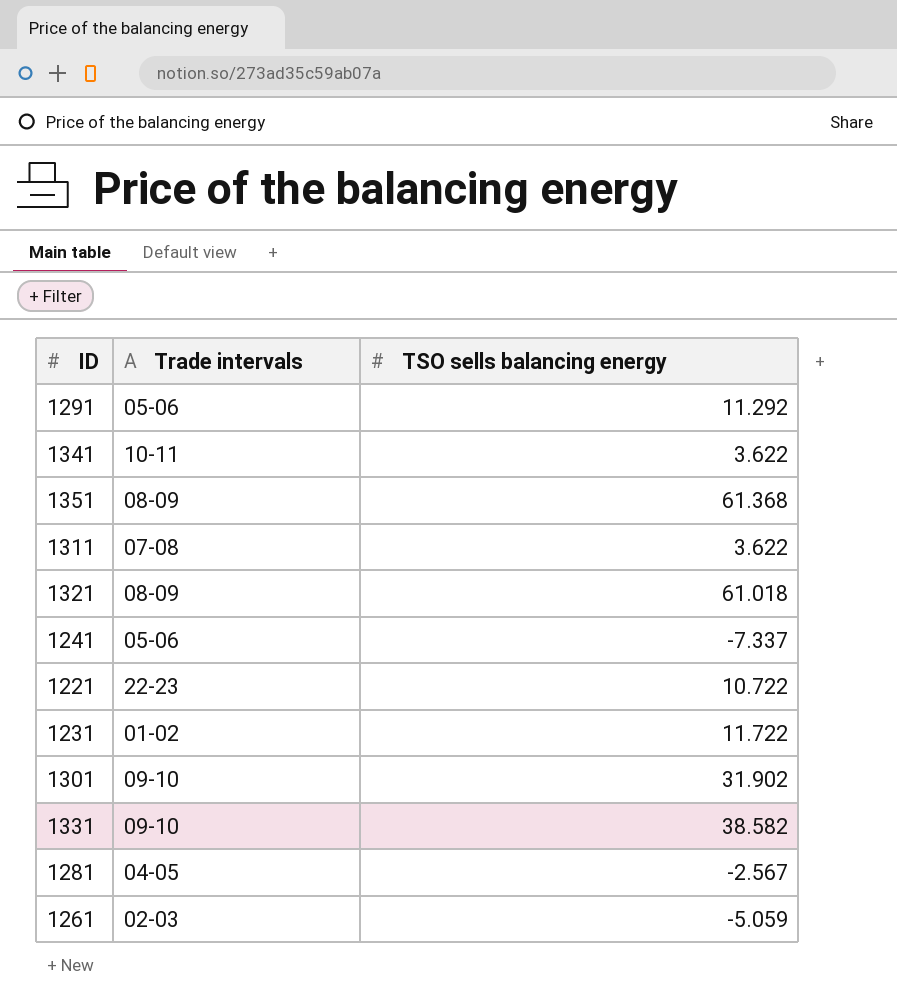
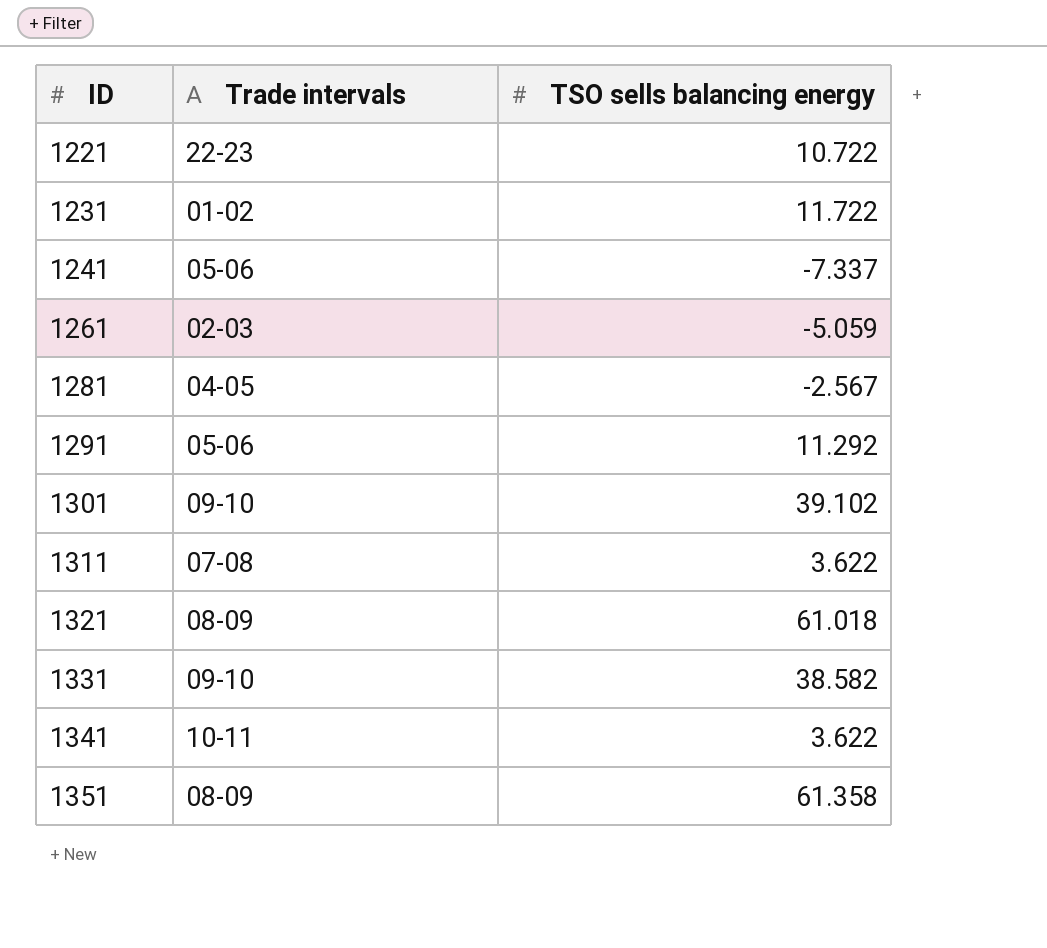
row order: none -> ID ascending
1301 | TSO sells balancing energy: 31.902 -> 39.102
1351 | TSO sells balancing energy: 61.368 -> 61.358

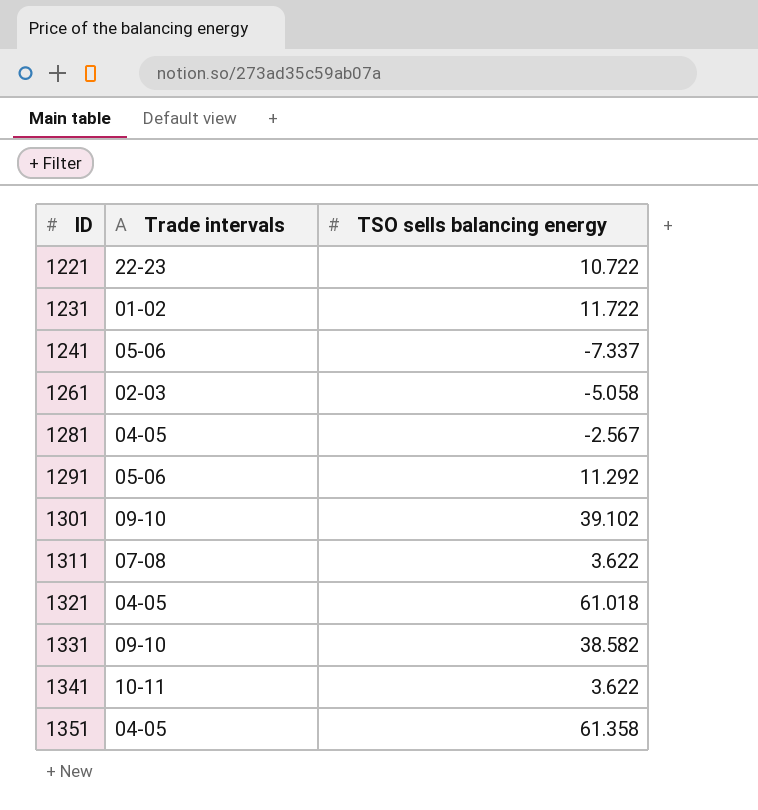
1261 | TSO sells balancing energy: -5.059 -> -5.058
1321 | Trade intervals: 08-09 -> 04-05
1351 | Trade intervals: 08-09 -> 04-05

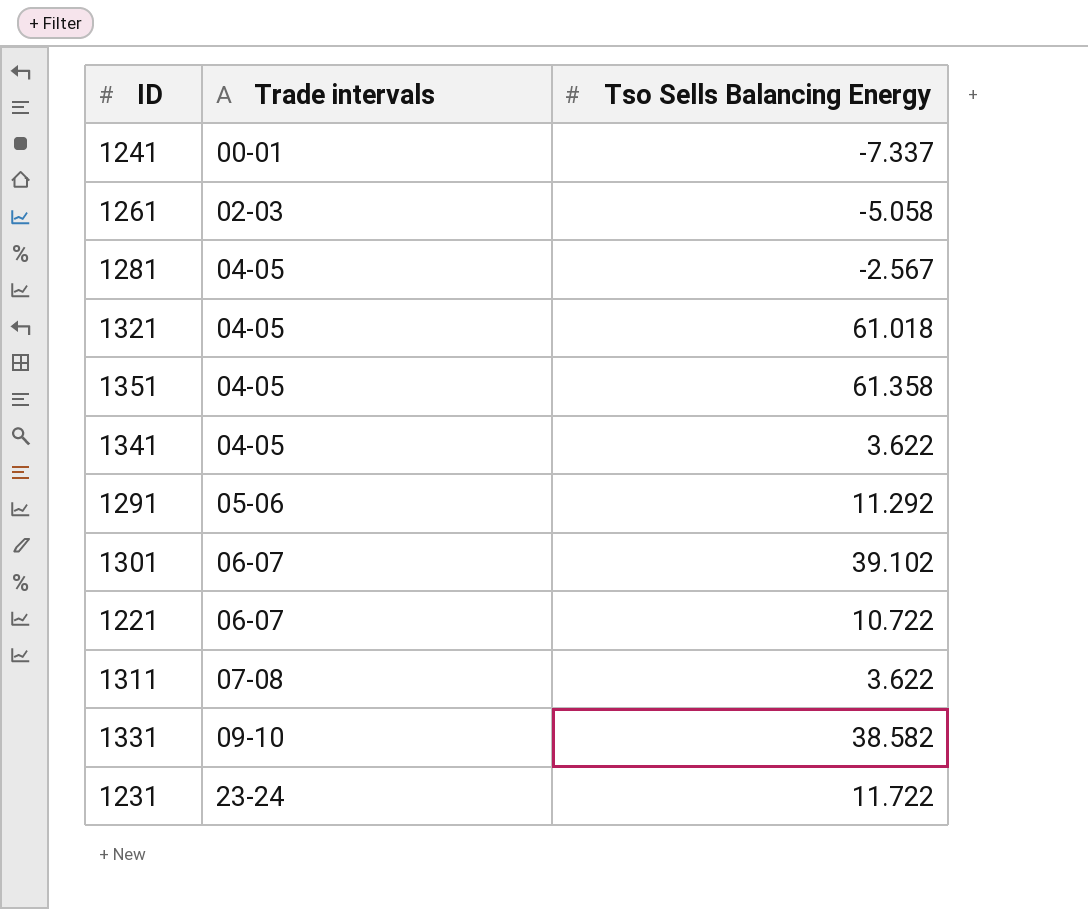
row order: ID ascending -> Trade intervals ascending
column name: TSO sells balancing energy -> Tso Sells Balancing Energy
1241 | Trade intervals: 05-06 -> 00-01
1341 | Trade intervals: 10-11 -> 04-05
1301 | Trade intervals: 09-10 -> 06-07
1221 | Trade intervals: 22-23 -> 06-07
1231 | Trade intervals: 01-02 -> 23-24

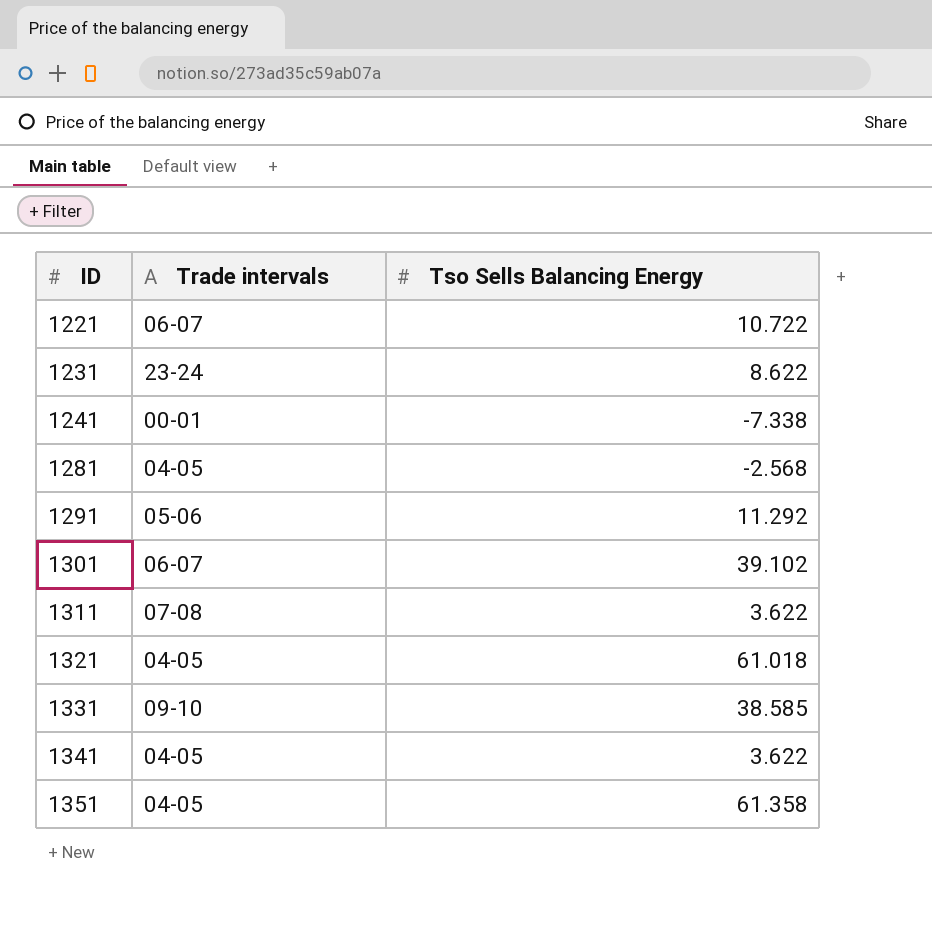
row order: Trade intervals ascending -> ID ascending
row 1261: 02-03 | -5.058 -> none
1231 | Tso Sells Balancing Energy: 11.722 -> 8.622
1241 | Tso Sells Balancing Energy: -7.337 -> -7.338
1281 | Tso Sells Balancing Energy: -2.567 -> -2.568
1331 | Tso Sells Balancing Energy: 38.582 -> 38.585

